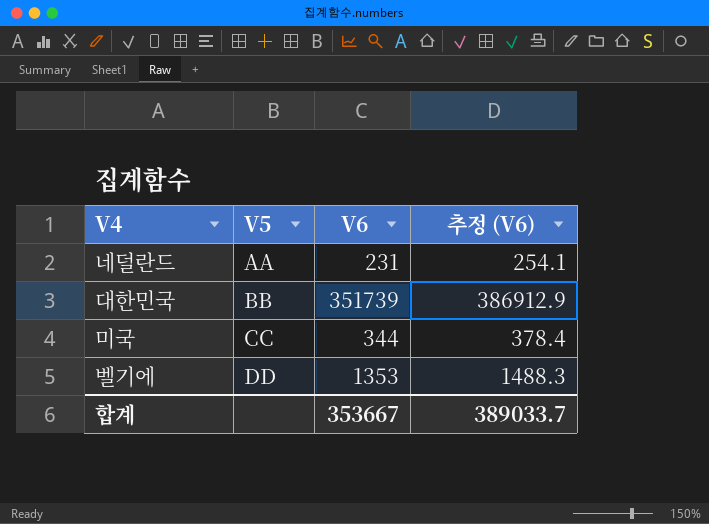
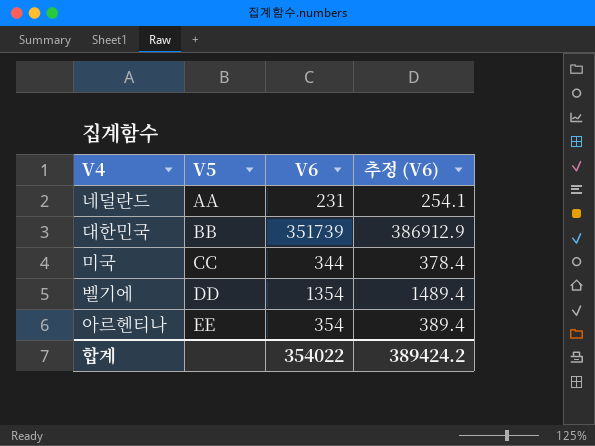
벨기에 | V6: 1353 -> 1354
벨기에 | 추정 (V6): 1488.3 -> 1489.4
row 아르헨티나: none -> EE | 354 | 389.4
합계 | V6: 353667 -> 354022
합계 | 추정 (V6): 389033.7 -> 389424.2

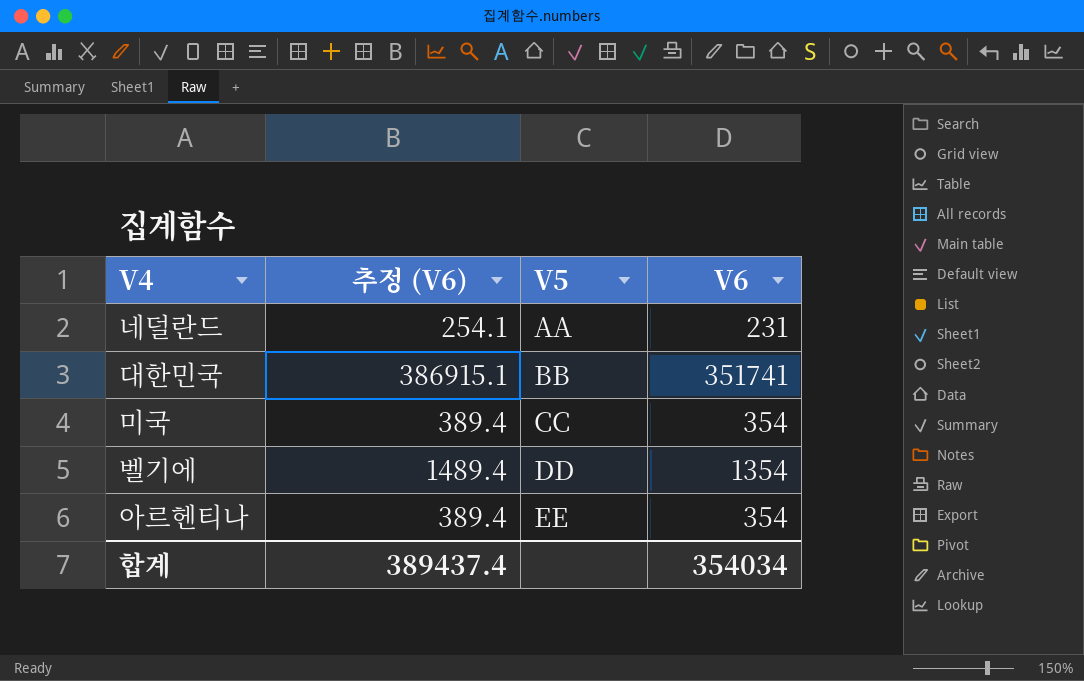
column 추정 (V6) | position: 4 -> 2
대한민국 | 추정 (V6): 386912.9 -> 386915.1
대한민국 | V6: 351739 -> 351741
미국 | 추정 (V6): 378.4 -> 389.4
미국 | V6: 344 -> 354
합계 | 추정 (V6): 389424.2 -> 389437.4
합계 | V6: 354022 -> 354034

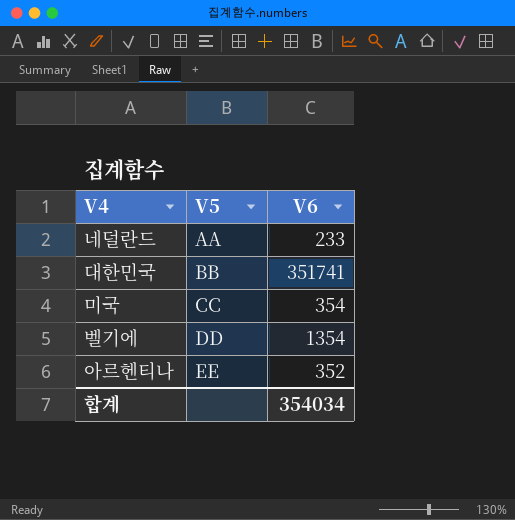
column 추정 (V6) | formula: [V6] * 1.1 -> none
네덜란드 | V6: 231 -> 233
아르헨티나 | V6: 354 -> 352

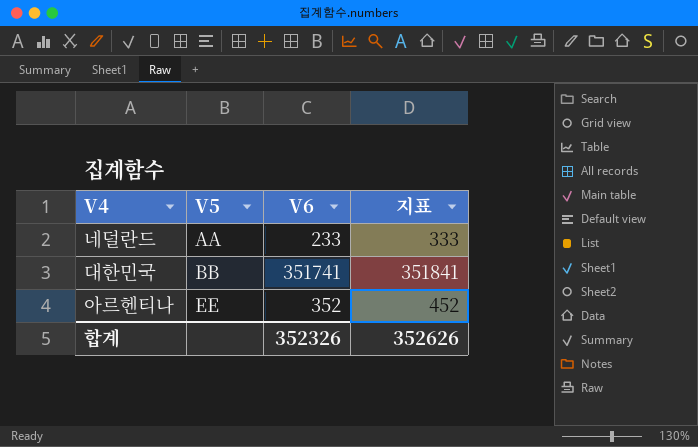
column 지표 | formula: none -> [V6] + 100
row 미국: CC | 354 -> none
row 벨기에: DD | 1354 -> none
합계 | V6: 354034 -> 352326

